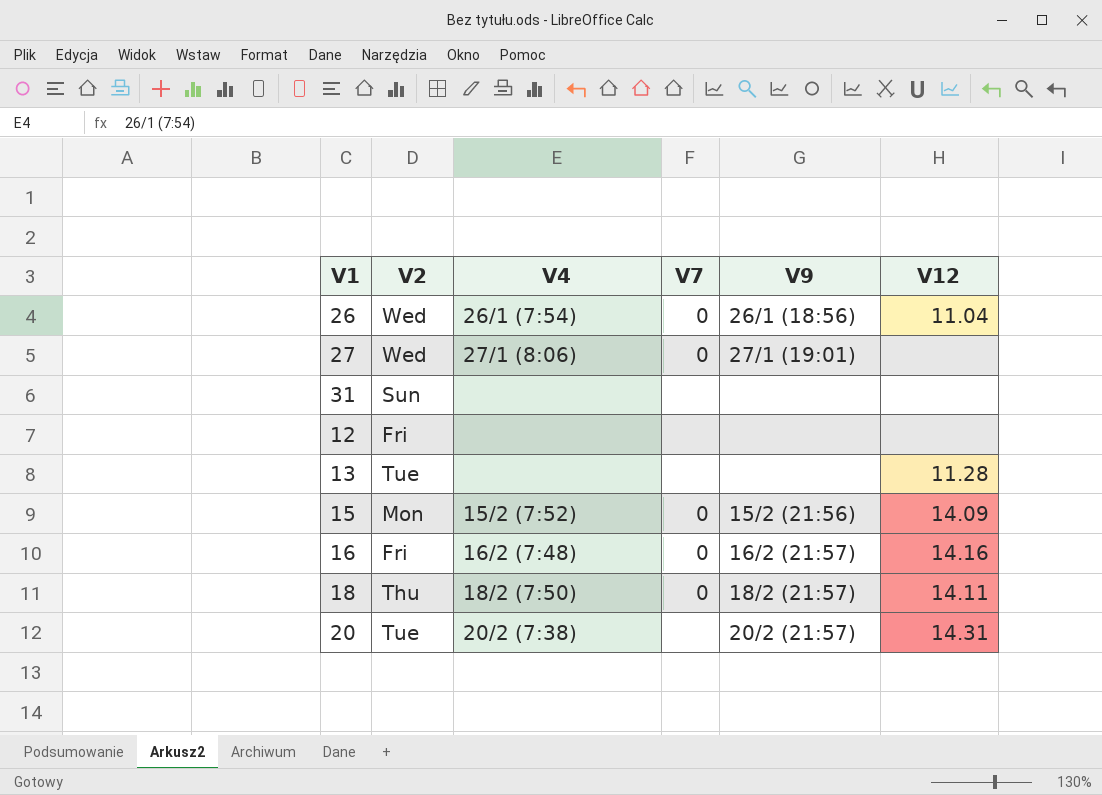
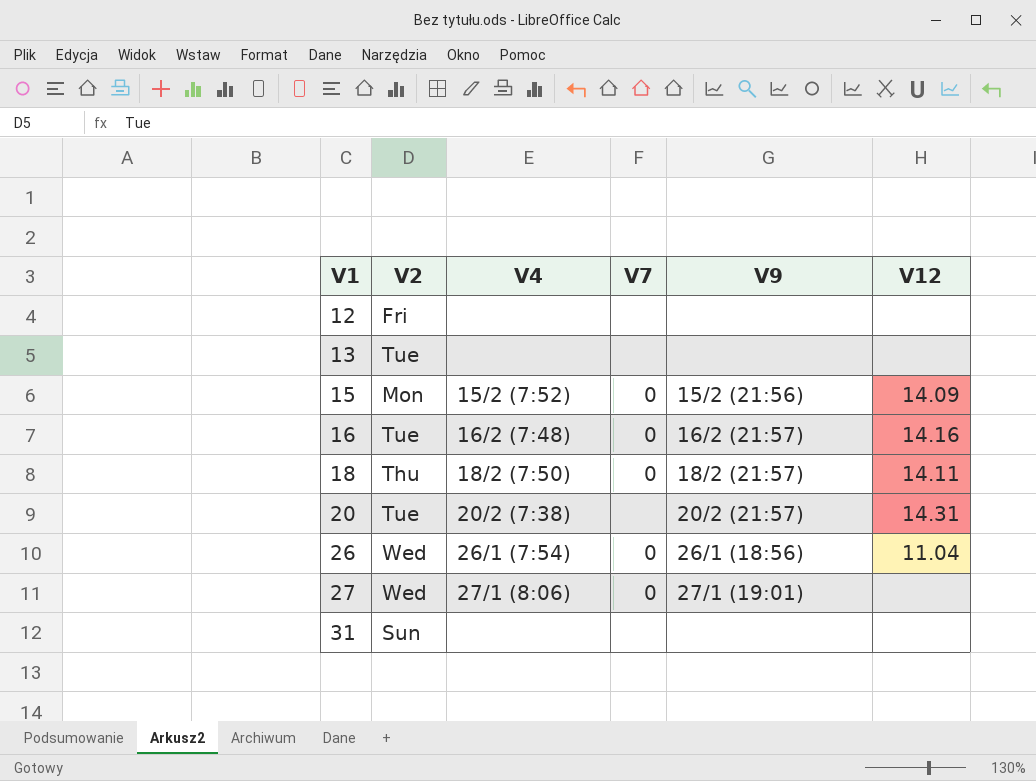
row order: none -> V1 ascending
13 | V12: 11.28 -> none
16 | V2: Fri -> Tue

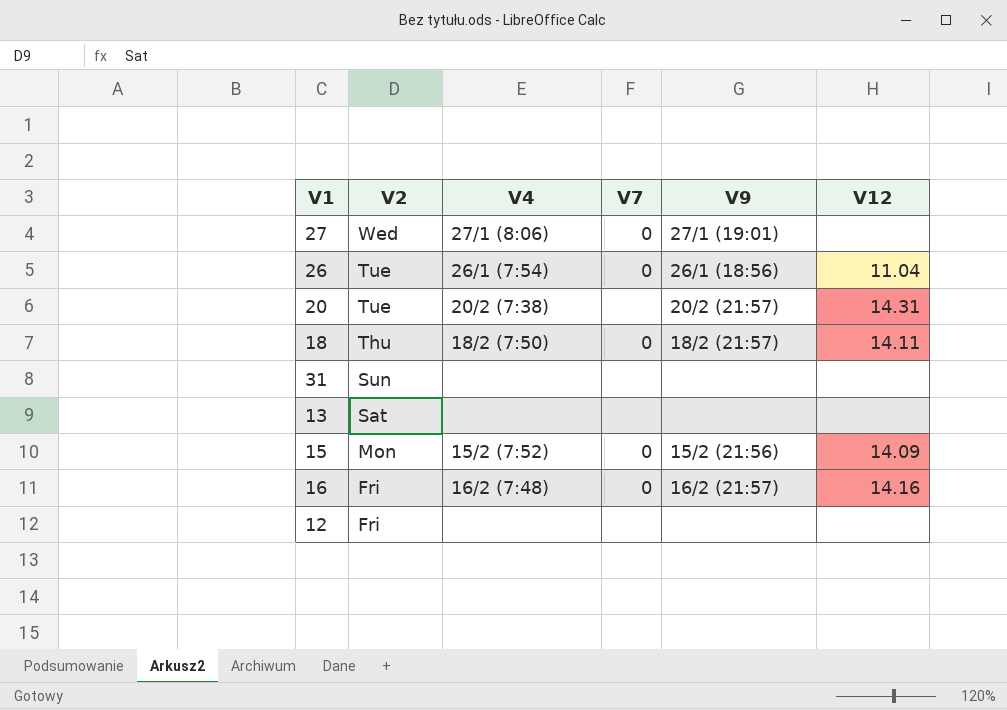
row order: V1 ascending -> V2 descending
26 | V2: Wed -> Tue
13 | V2: Tue -> Sat
16 | V2: Tue -> Fri

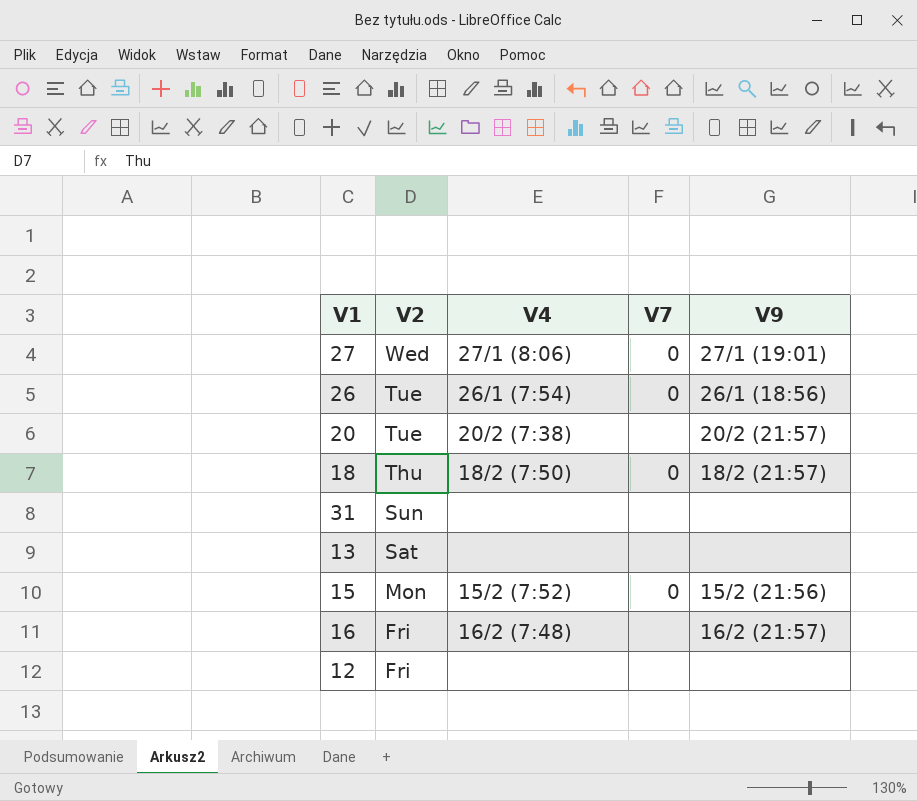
column V12 | position: 6 -> none
16 | V7: 0 -> none

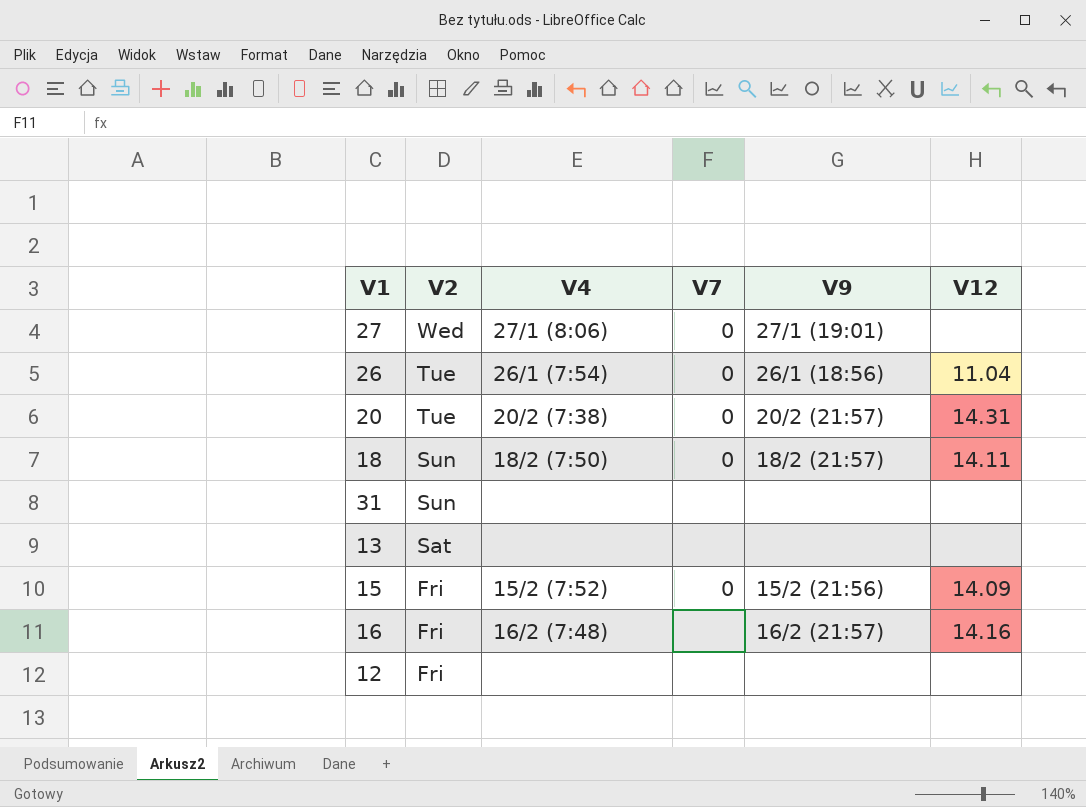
column V12 | position: none -> 6
20 | V7: none -> 0
18 | V2: Thu -> Sun
15 | V2: Mon -> Fri

